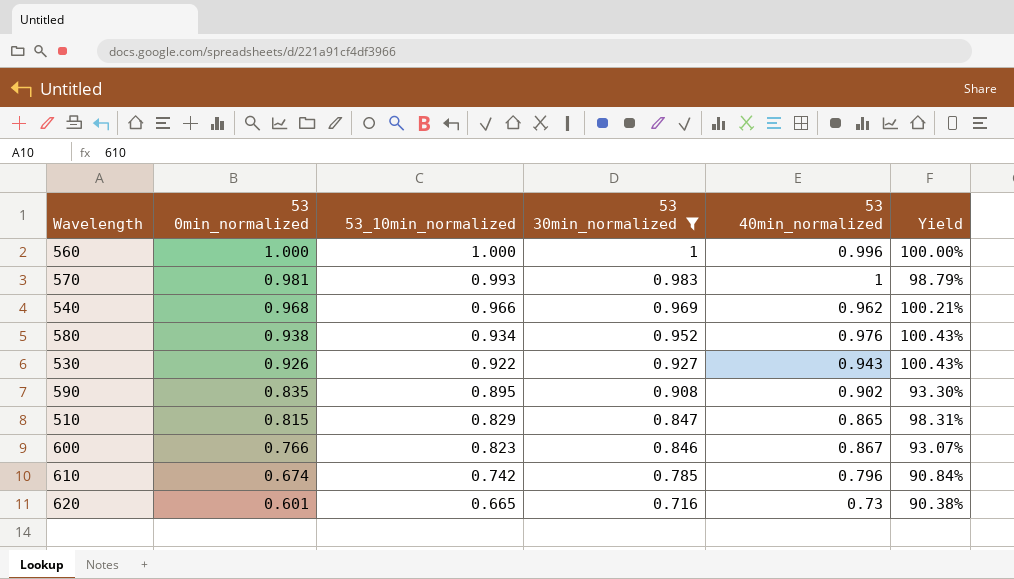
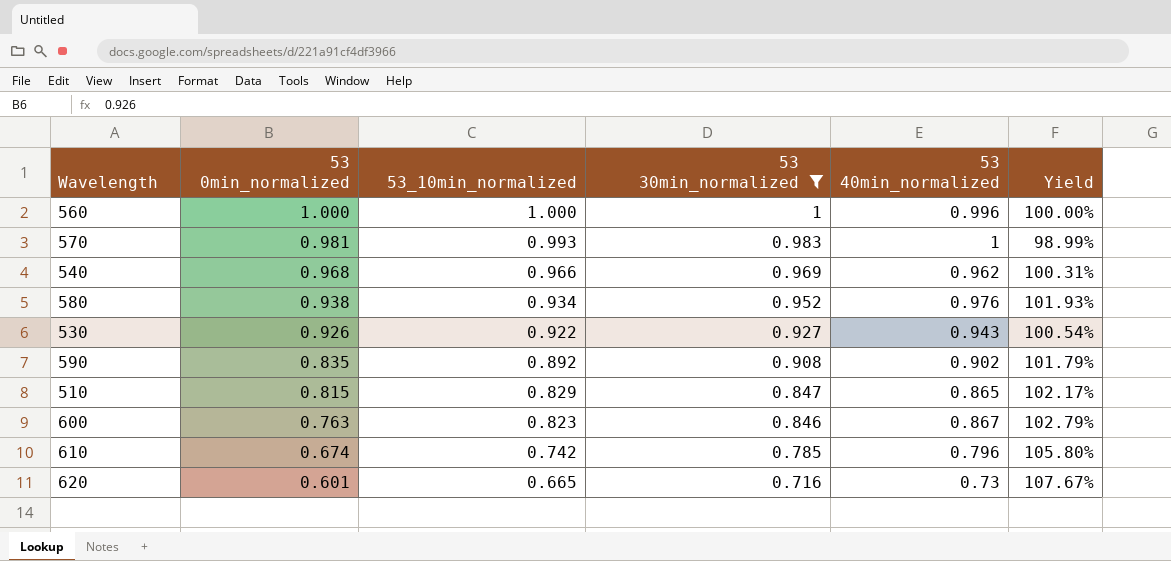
column Yield | formula: [53 0min_normalized] / [53_10min_normalized] -> [53 30min_normalized] / [53_10min_normalized]
590 | 53_10min_normalized: 0.895 -> 0.892
600 | 53 0min_normalized: 0.766 -> 0.763

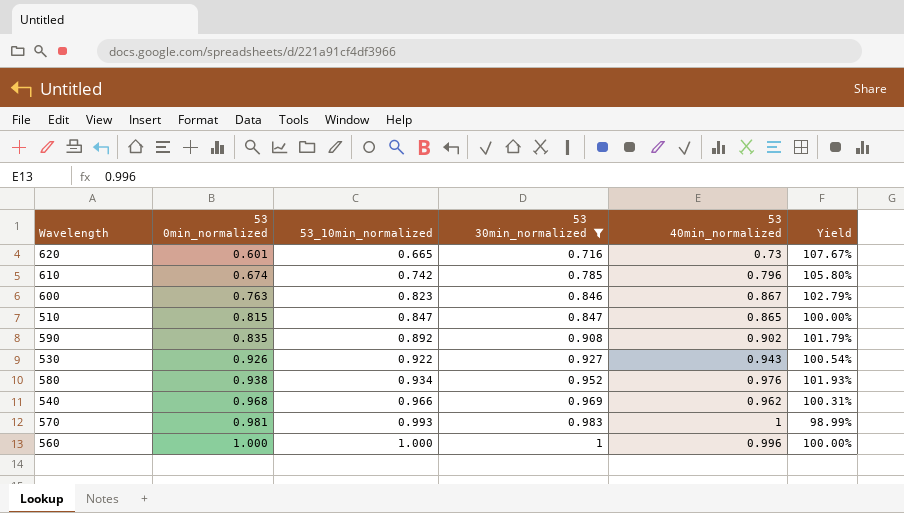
row order: 53 0min_normalized descending -> 53 0min_normalized ascending
510 | 53_10min_normalized: 0.829 -> 0.847
510 | Yield: 102.17% -> 100.00%

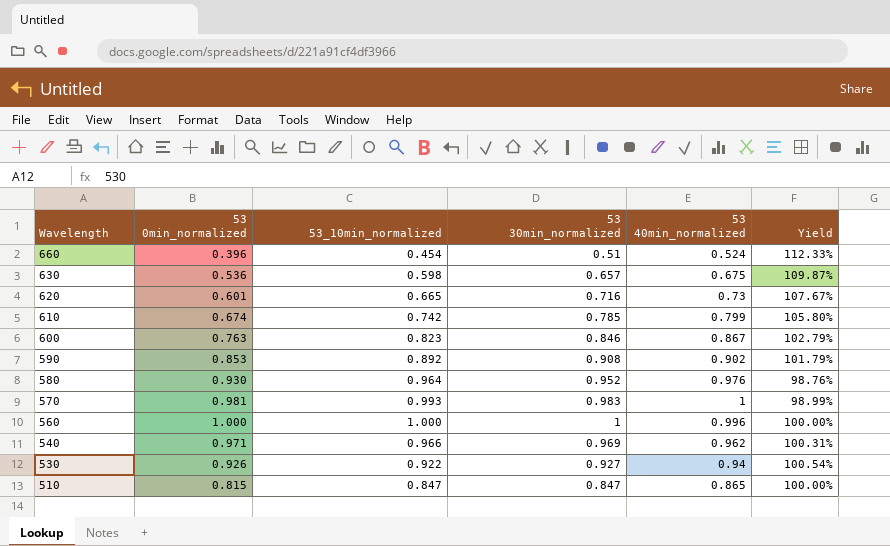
filter: 53 30min_normalized >= 0.716 -> none
row order: 53 0min_normalized ascending -> Wavelength descending
610 | 53 40min_normalized: 0.796 -> 0.799
590 | 53 0min_normalized: 0.835 -> 0.853
580 | 53 0min_normalized: 0.938 -> 0.930
580 | 53_10min_normalized: 0.934 -> 0.964
580 | Yield: 101.93% -> 98.76%
540 | 53 0min_normalized: 0.968 -> 0.971
530 | 53 40min_normalized: 0.943 -> 0.94

